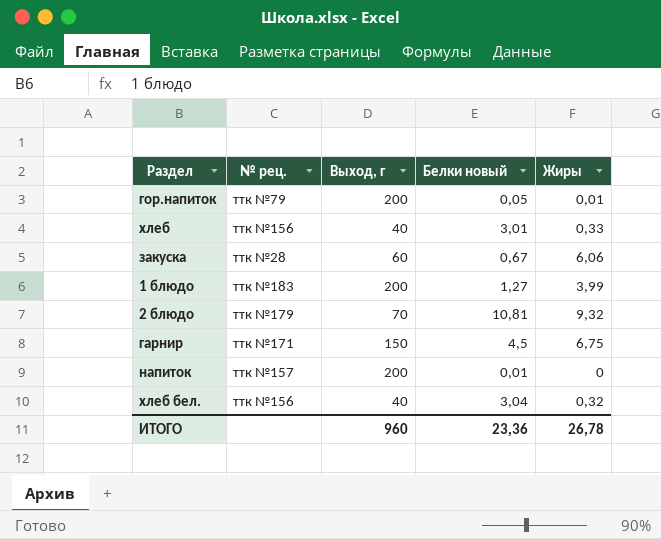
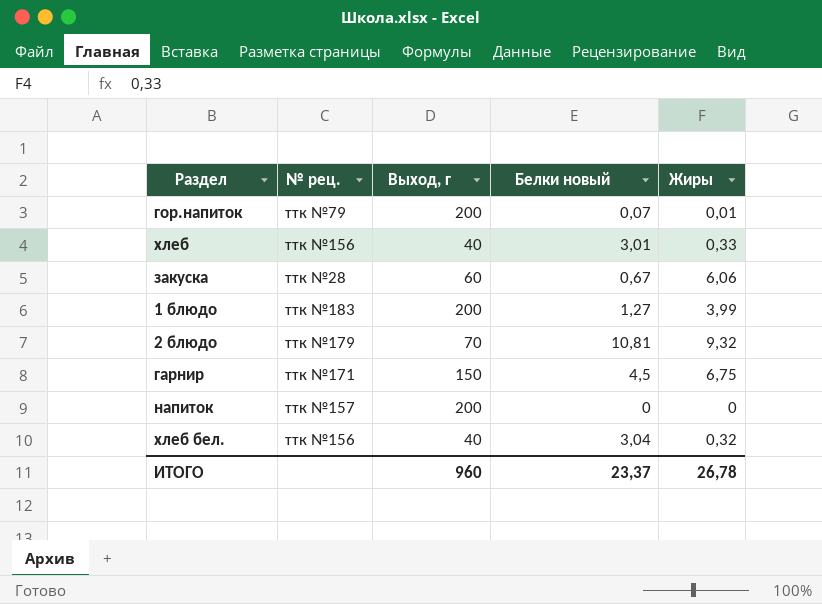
гор.напиток | Белки новый: 0,05 -> 0,07
напиток | Белки новый: 0,01 -> 0
ИТОГО | Белки новый: 23,36 -> 23,37

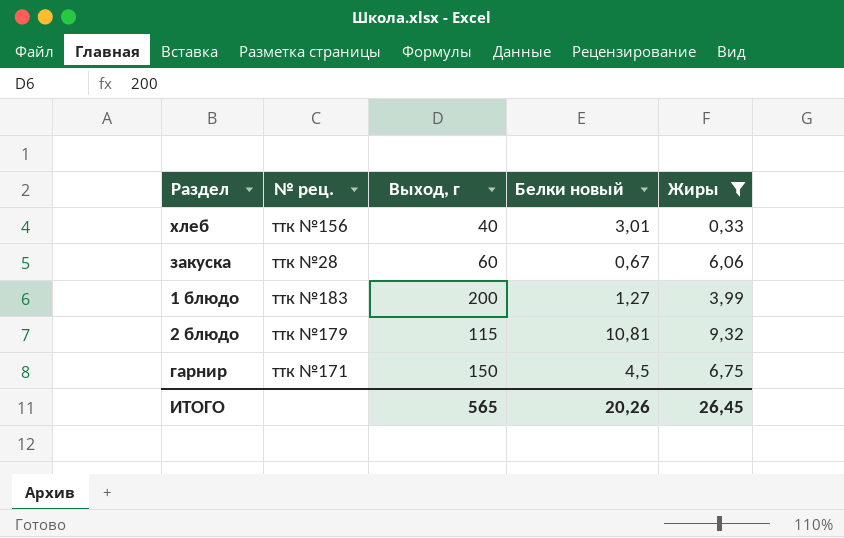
filter: none -> Жиры >= 0,33
2 блюдо | Выход, г: 70 -> 115
ИТОГО | Выход, г: 960 -> 565
ИТОГО | Белки новый: 23,37 -> 20,26
ИТОГО | Жиры: 26,78 -> 26,45

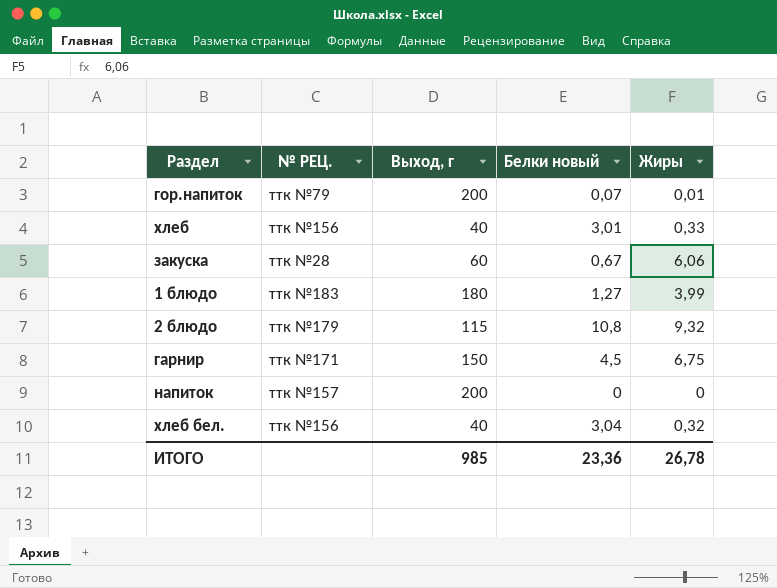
filter: Жиры >= 0,33 -> none
column name: № рец. -> № РЕЦ.
1 блюдо | Выход, г: 200 -> 180
2 блюдо | Белки новый: 10,81 -> 10,8
ИТОГО | Выход, г: 565 -> 985
ИТОГО | Белки новый: 20,26 -> 23,36
ИТОГО | Жиры: 26,45 -> 26,78

